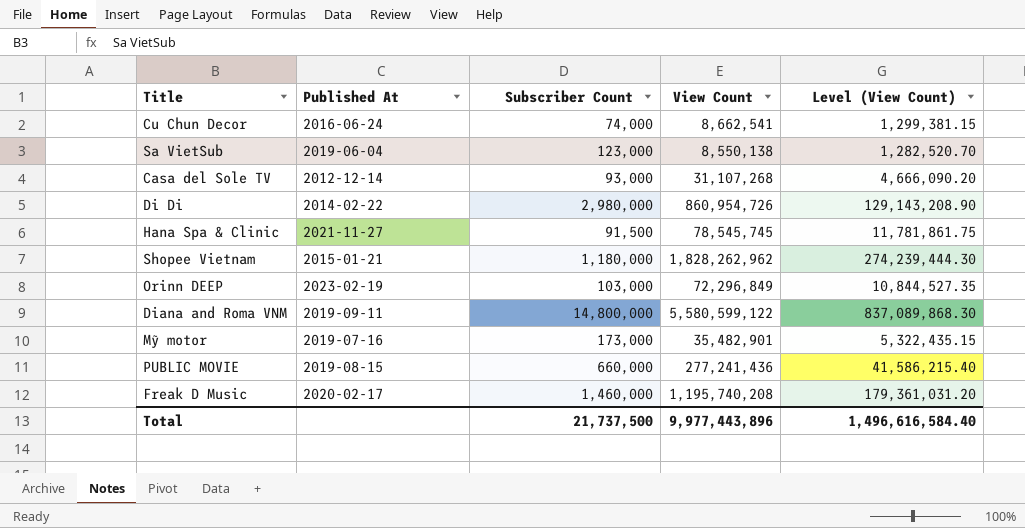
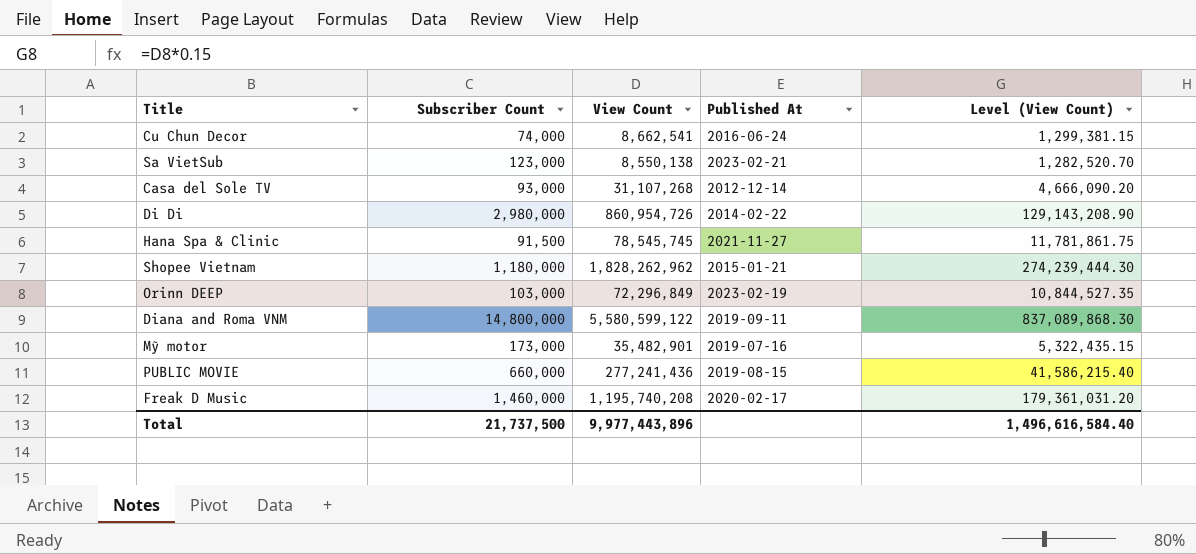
column Published At | position: 2 -> 4
Sa VietSub | Published At: 2019-06-04 -> 2023-02-21

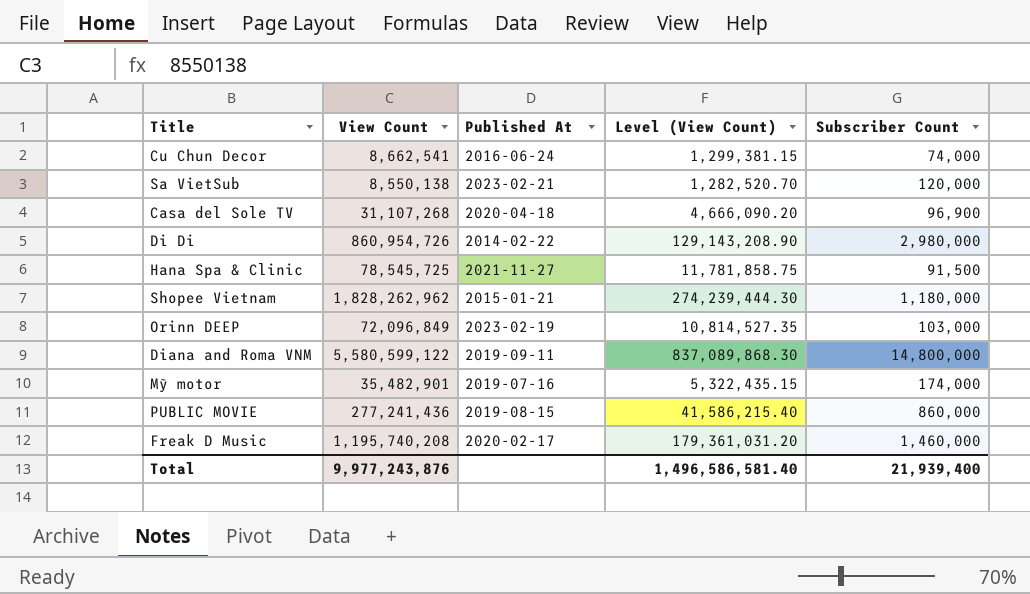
column Subscriber Count | position: 2 -> 5
Sa VietSub | Subscriber Count: 123,000 -> 120,000
Casa del Sole TV | Published At: 2012-12-14 -> 2020-04-18
Casa del Sole TV | Subscriber Count: 93,000 -> 96,900
Hana Spa & Clinic | View Count: 78,545,745 -> 78,545,725
Hana Spa & Clinic | Level (View Count): 11,781,861.75 -> 11,781,858.75
Orinn DEEP | View Count: 72,296,849 -> 72,096,849
Orinn DEEP | Level (View Count): 10,844,527.35 -> 10,814,527.35
Mỹ motor | Subscriber Count: 173,000 -> 174,000
PUBLIC MOVIE | Subscriber Count: 660,000 -> 860,000
Total | View Count: 9,977,443,896 -> 9,977,243,876
Total | Level (View Count): 1,496,616,584.40 -> 1,496,586,581.40
Total | Subscriber Count: 21,737,500 -> 21,939,400

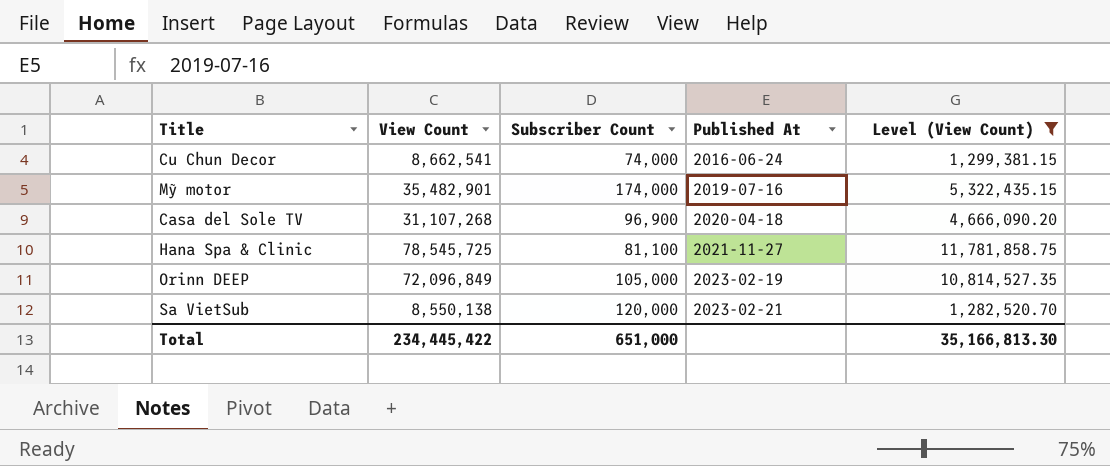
filter: none -> Level (View Count) <= 11,781,858.75
row order: none -> Published At ascending
column Subscriber Count | position: 5 -> 3
Hana Spa & Clinic | Subscriber Count: 91,500 -> 81,100
Orinn DEEP | Subscriber Count: 103,000 -> 105,000
Total | View Count: 9,977,243,876 -> 234,445,422
Total | Subscriber Count: 21,939,400 -> 651,000
Total | Level (View Count): 1,496,586,581.40 -> 35,166,813.30

